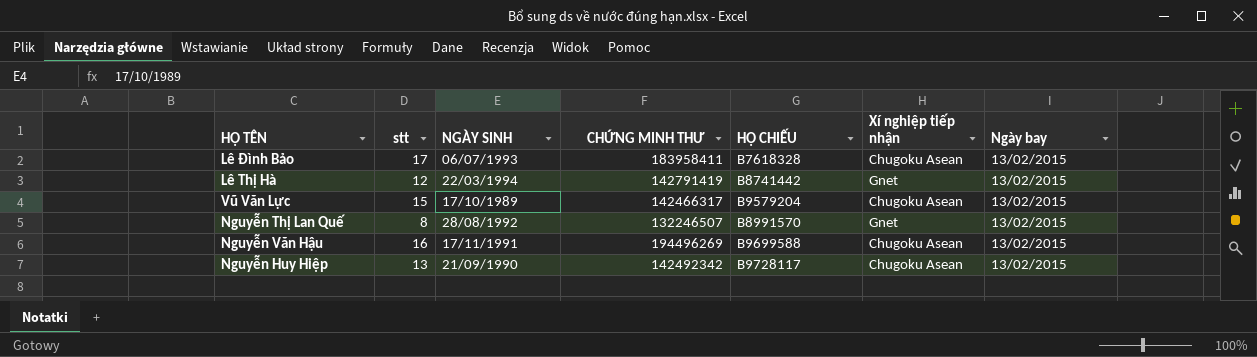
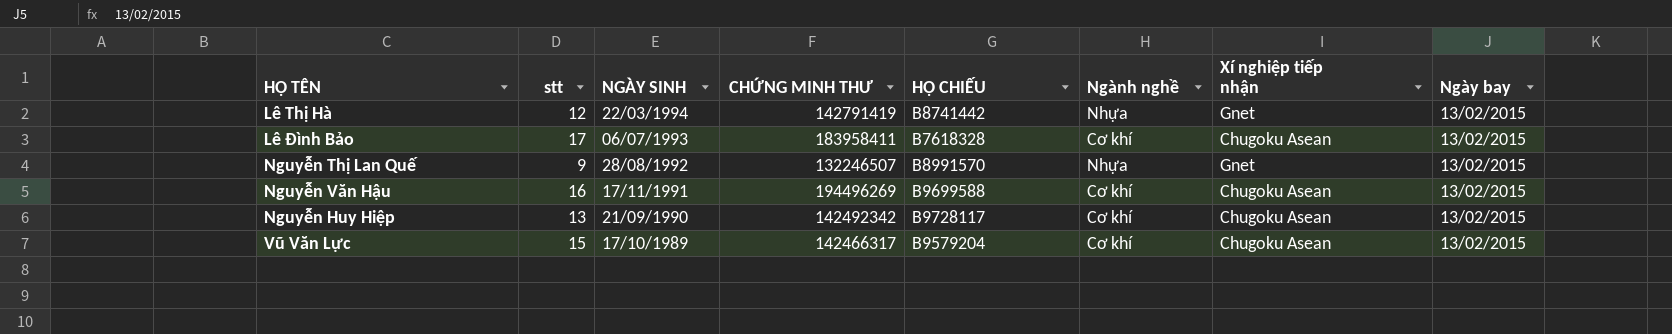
row order: none -> NGÀY SINH descending
column Ngành nghề | position: none -> 6
Nguyễn Thị Lan Quế | stt: 8 -> 9

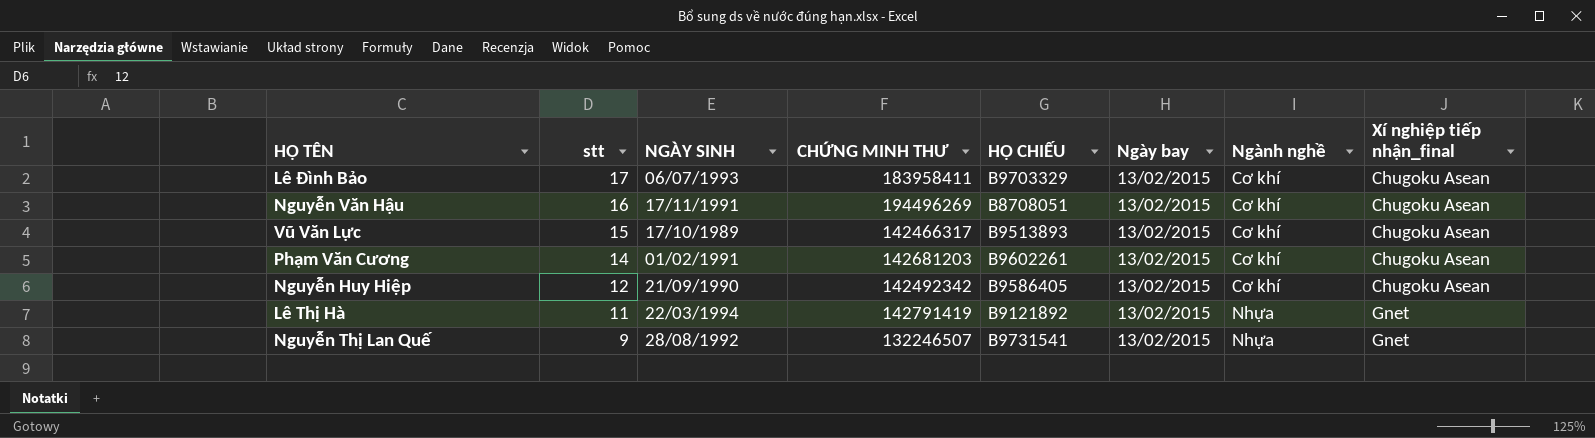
row order: NGÀY SINH descending -> stt descending
column Ngày bay | position: 8 -> 6
column name: Xí nghiệp tiếp nhận -> Xí nghiệp tiếp nhận_final
Lê Đình Bảo | HỘ CHIẾU: B7618328 -> B9703329
Nguyễn Văn Hậu | HỘ CHIẾU: B9699588 -> B8708051
Vũ Văn Lực | HỘ CHIẾU: B9579204 -> B9513893
row Phạm Văn Cương: none -> 14 | 01/02/1991 | 142681203 | B9602261 | 13/02/2015 | Cơ khí | Chugoku Asean
Nguyễn Huy Hiệp | stt: 13 -> 12
Nguyễn Huy Hiệp | HỘ CHIẾU: B9728117 -> B9586405
Lê Thị Hà | stt: 12 -> 11
Lê Thị Hà | HỘ CHIẾU: B8741442 -> B9121892
Nguyễn Thị Lan Quế | HỘ CHIẾU: B8991570 -> B9731541

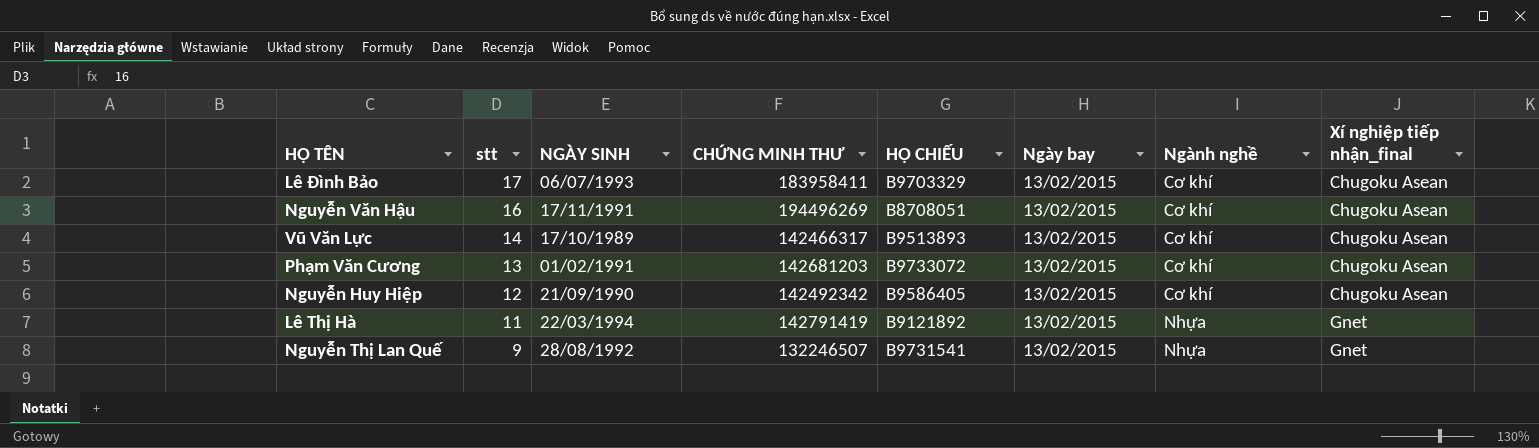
Vũ Văn Lực | stt: 15 -> 14
Phạm Văn Cương | stt: 14 -> 13
Phạm Văn Cương | HỘ CHIẾU: B9602261 -> B9733072

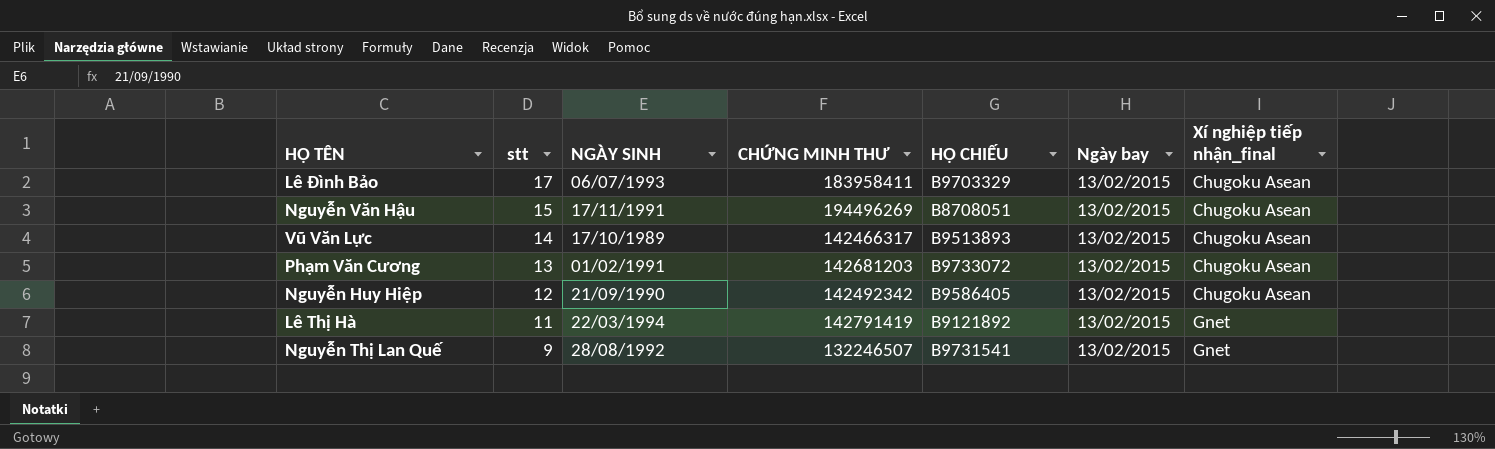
column Ngành nghề | position: 7 -> none
Nguyễn Văn Hậu | stt: 16 -> 15

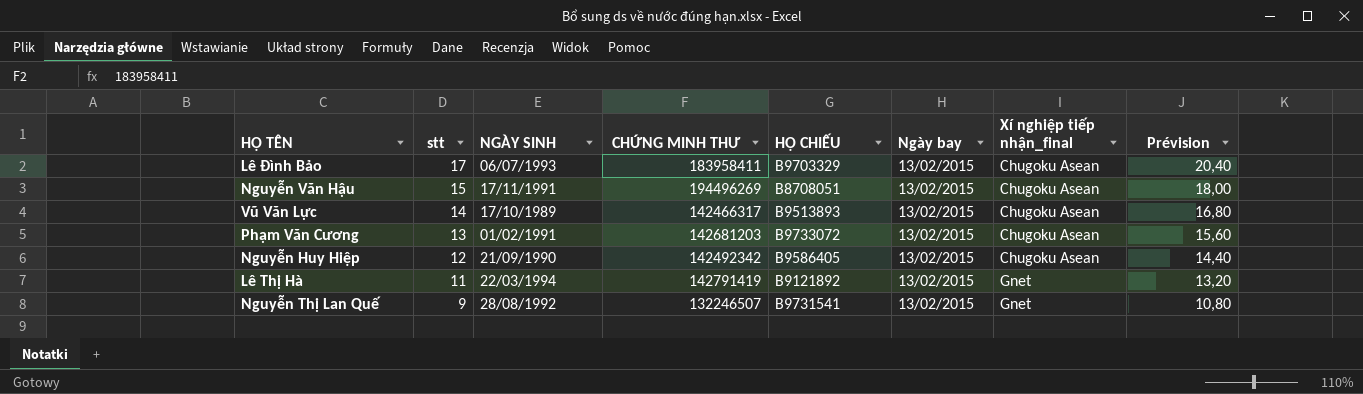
column Prévision | formula: none -> [stt] * 1,2

